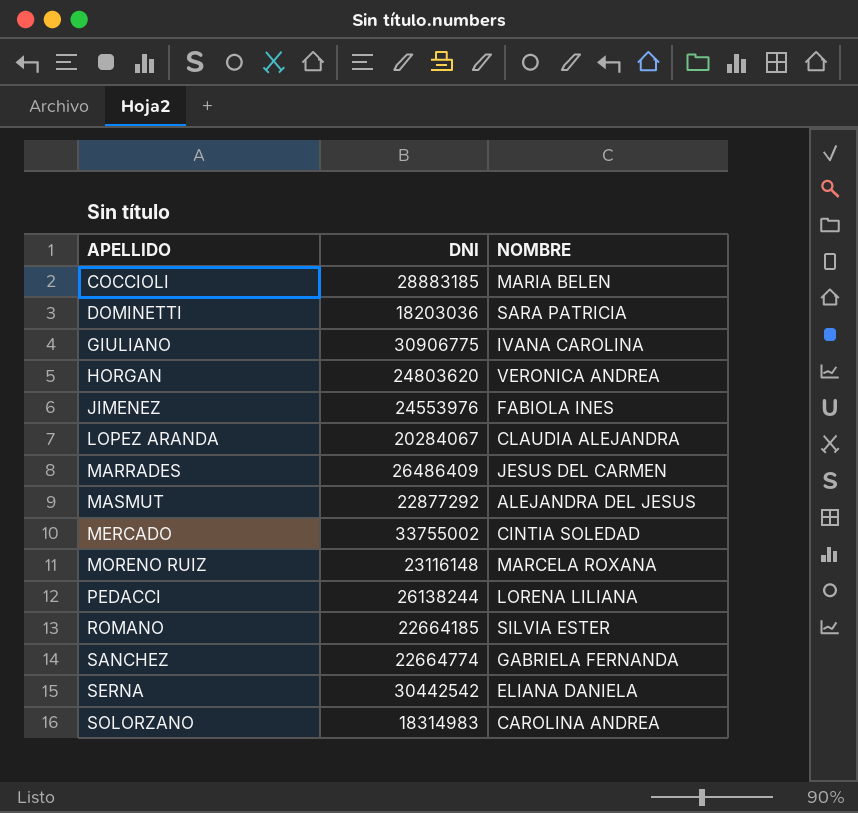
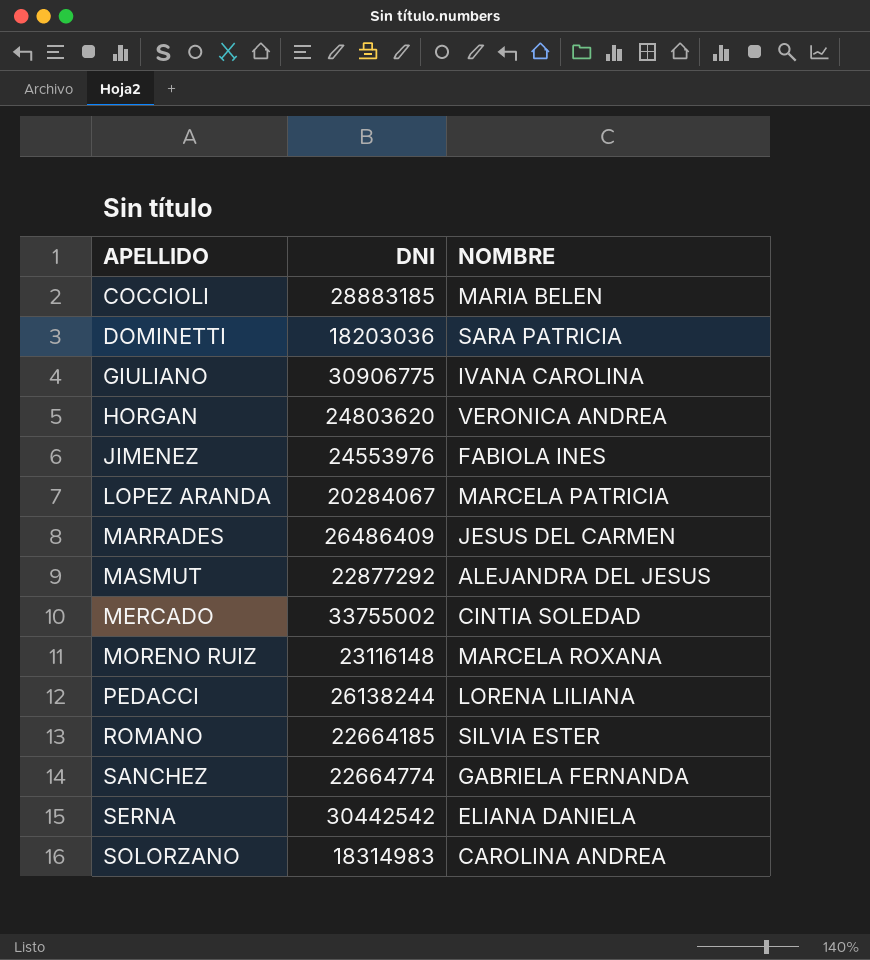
LOPEZ ARANDA | NOMBRE: CLAUDIA ALEJANDRA -> MARCELA PATRICIA

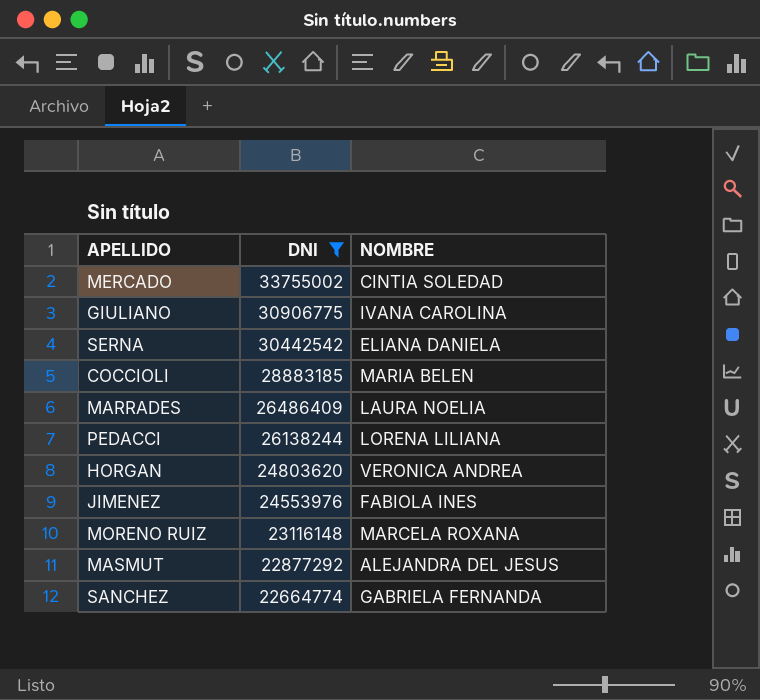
filter: none -> DNI >= 22664774
row order: APELLIDO ascending -> DNI descending
MARRADES | NOMBRE: JESUS DEL CARMEN -> LAURA NOELIA

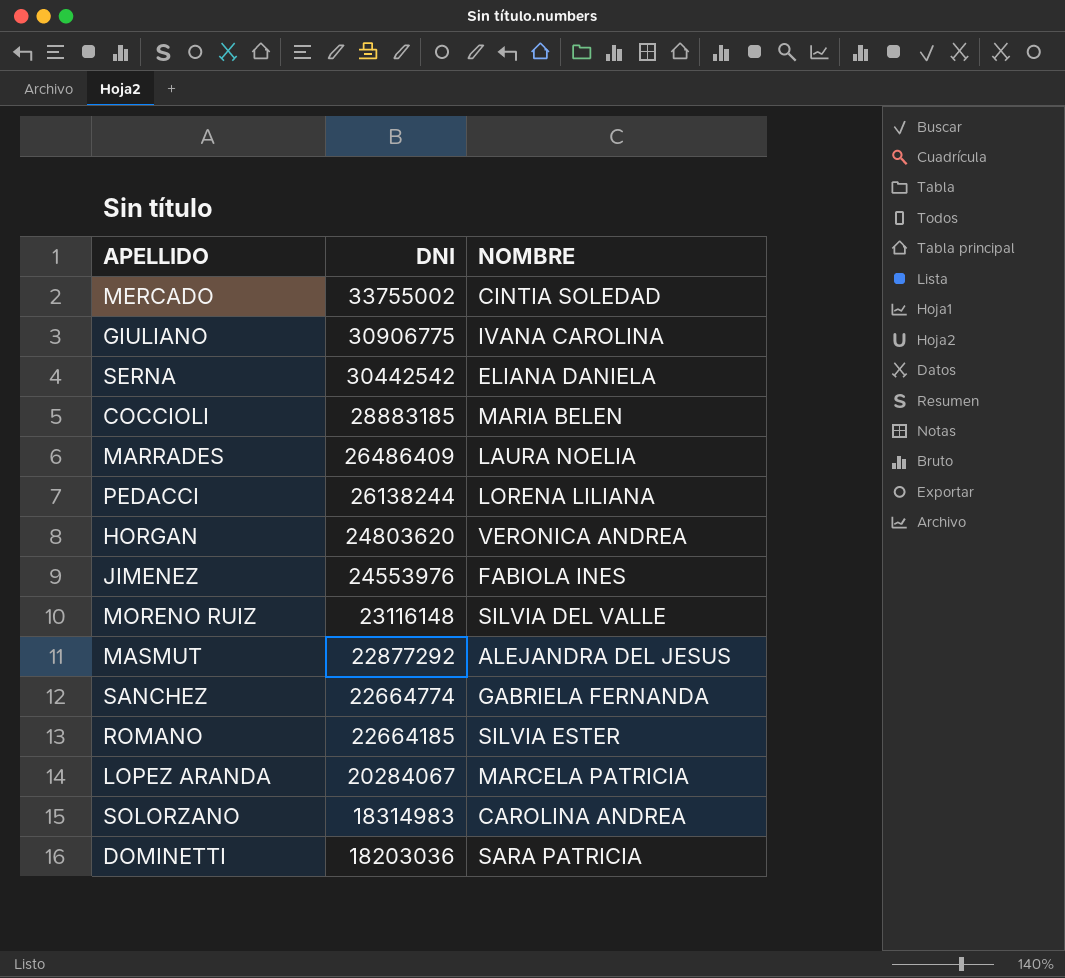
filter: DNI >= 22664774 -> none
MORENO RUIZ | NOMBRE: MARCELA ROXANA -> SILVIA DEL VALLE

